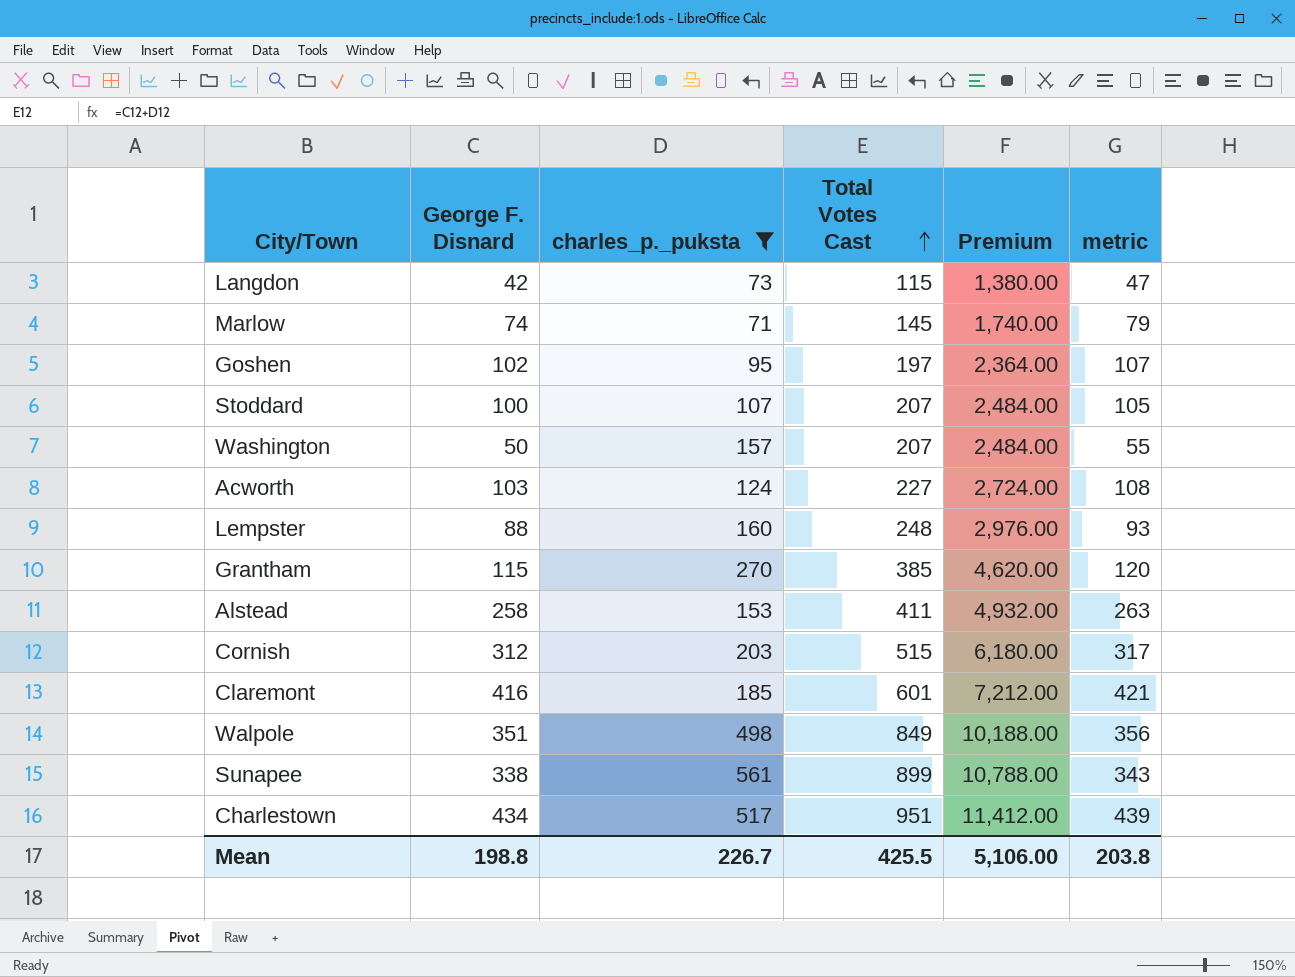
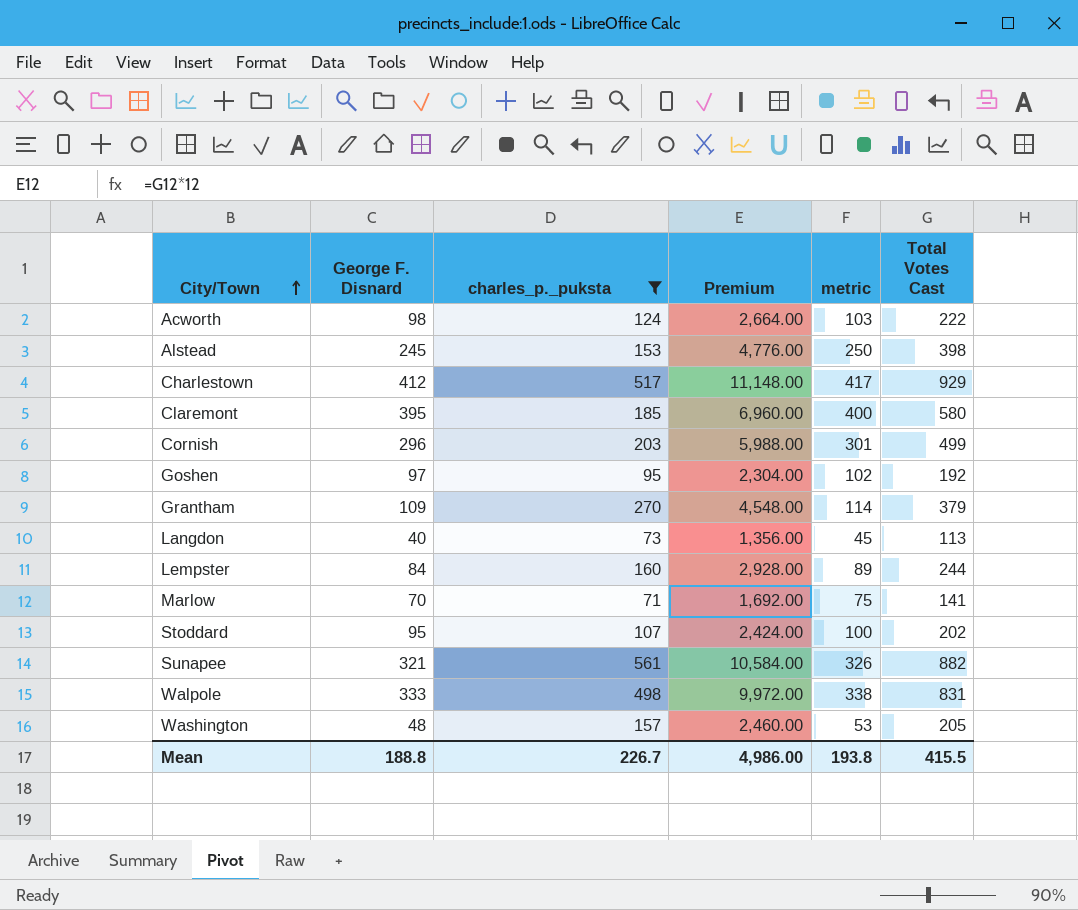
row order: Total Votes Cast ascending -> City/Town ascending
column Total Votes Cast | position: 4 -> 6
Acworth | George F. Disnard: 103 -> 98
Acworth | Premium: 2,724.00 -> 2,664.00
Acworth | metric: 108 -> 103
Acworth | Total Votes Cast: 227 -> 222
Alstead | George F. Disnard: 258 -> 245
Alstead | Premium: 4,932.00 -> 4,776.00
Alstead | metric: 263 -> 250
Alstead | Total Votes Cast: 411 -> 398
Charlestown | George F. Disnard: 434 -> 412
Charlestown | Premium: 11,412.00 -> 11,148.00
Charlestown | metric: 439 -> 417
Charlestown | Total Votes Cast: 951 -> 929
Claremont | George F. Disnard: 416 -> 395
Claremont | Premium: 7,212.00 -> 6,960.00
Claremont | metric: 421 -> 400
Claremont | Total Votes Cast: 601 -> 580
Cornish | George F. Disnard: 312 -> 296
Cornish | Premium: 6,180.00 -> 5,988.00
Cornish | metric: 317 -> 301
Cornish | Total Votes Cast: 515 -> 499
Goshen | George F. Disnard: 102 -> 97
Goshen | Premium: 2,364.00 -> 2,304.00
Goshen | metric: 107 -> 102
Goshen | Total Votes Cast: 197 -> 192
Grantham | George F. Disnard: 115 -> 109
Grantham | Premium: 4,620.00 -> 4,548.00
Grantham | metric: 120 -> 114
Grantham | Total Votes Cast: 385 -> 379
Langdon | George F. Disnard: 42 -> 40
Langdon | Premium: 1,380.00 -> 1,356.00
Langdon | metric: 47 -> 45
Langdon | Total Votes Cast: 115 -> 113
Lempster | George F. Disnard: 88 -> 84
Lempster | Premium: 2,976.00 -> 2,928.00
Lempster | metric: 93 -> 89
Lempster | Total Votes Cast: 248 -> 244
Marlow | George F. Disnard: 74 -> 70
Marlow | Premium: 1,740.00 -> 1,692.00
Marlow | metric: 79 -> 75
Marlow | Total Votes Cast: 145 -> 141
Stoddard | George F. Disnard: 100 -> 95
Stoddard | Premium: 2,484.00 -> 2,424.00
Stoddard | metric: 105 -> 100
Stoddard | Total Votes Cast: 207 -> 202
Sunapee | George F. Disnard: 338 -> 321
Sunapee | Premium: 10,788.00 -> 10,584.00
Sunapee | metric: 343 -> 326
Sunapee | Total Votes Cast: 899 -> 882
Walpole | George F. Disnard: 351 -> 333
Walpole | Premium: 10,188.00 -> 9,972.00
Walpole | metric: 356 -> 338
Walpole | Total Votes Cast: 849 -> 831
Washington | George F. Disnard: 50 -> 48
Washington | Premium: 2,484.00 -> 2,460.00
Washington | metric: 55 -> 53
Washington | Total Votes Cast: 207 -> 205
Mean | George F. Disnard: 198.8 -> 188.8
Mean | Premium: 5,106.00 -> 4,986.00
Mean | metric: 203.8 -> 193.8
Mean | Total Votes Cast: 425.5 -> 415.5

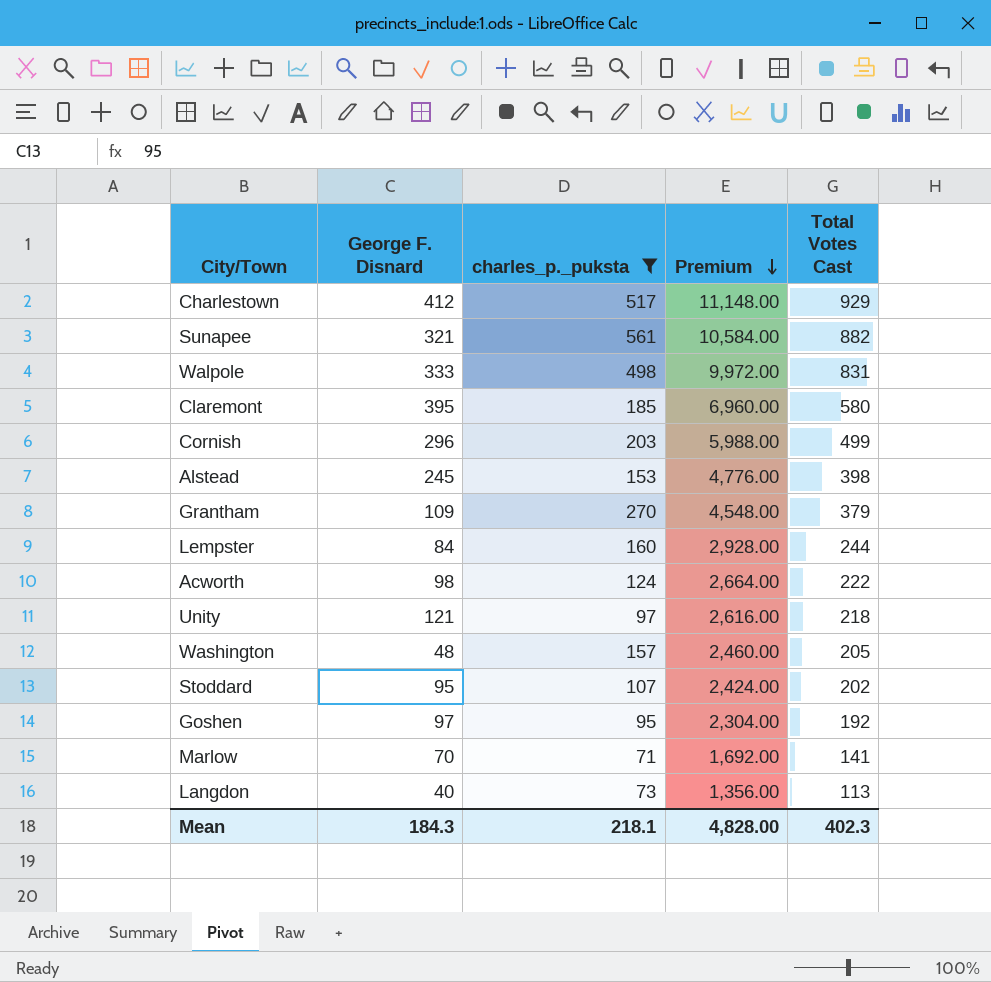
row order: City/Town ascending -> Premium descending
column metric | formula: [George F. Disnard] + 5 -> none
row Unity: none -> 121 | 97 | 2,616.00 | 218
Mean | George F. Disnard: 188.8 -> 184.3
Mean | charles_p._puksta: 226.7 -> 218.1
Mean | Premium: 4,986.00 -> 4,828.00
Mean | Total Votes Cast: 415.5 -> 402.3

